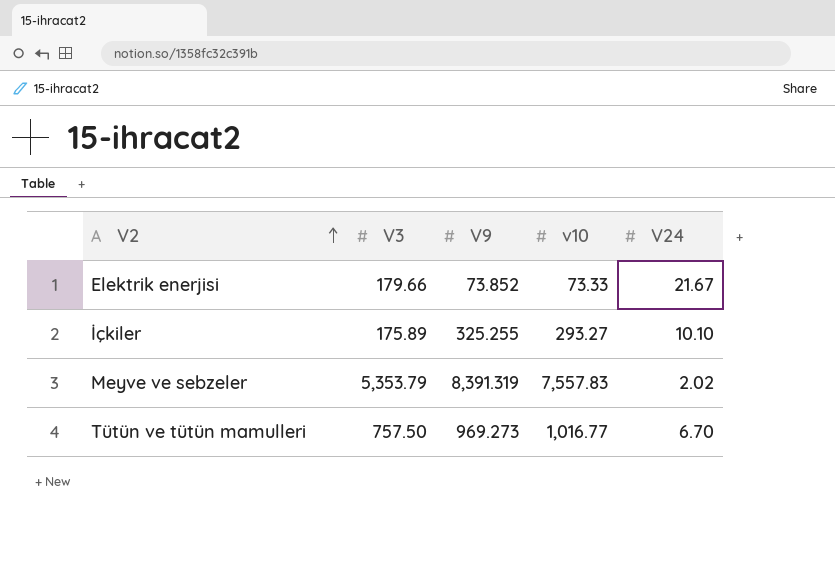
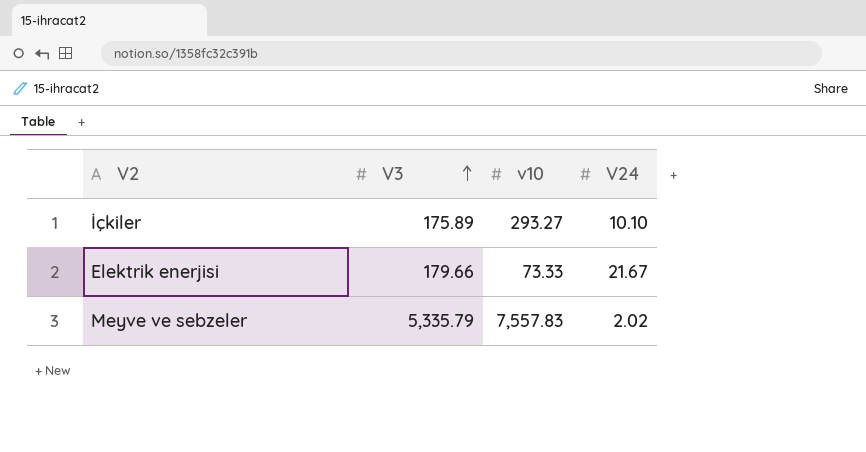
row order: V2 ascending -> V3 ascending
column V9 | position: 3 -> none
row Tütün ve tütün mamulleri: 757.50 | 969.273 | 1,016.77 | 6.70 -> none
Meyve ve sebzeler | V3: 5,353.79 -> 5,335.79

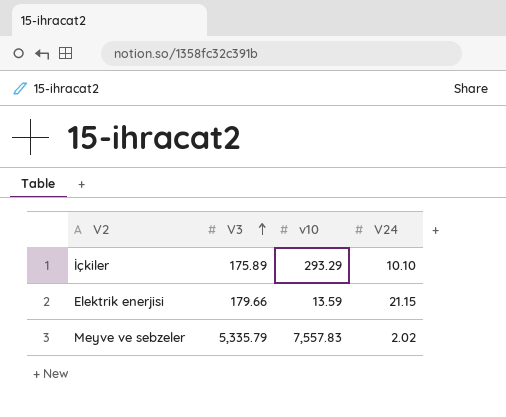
İçkiler | v10: 293.27 -> 293.29
Elektrik enerjisi | v10: 73.33 -> 13.59
Elektrik enerjisi | V24: 21.67 -> 21.15

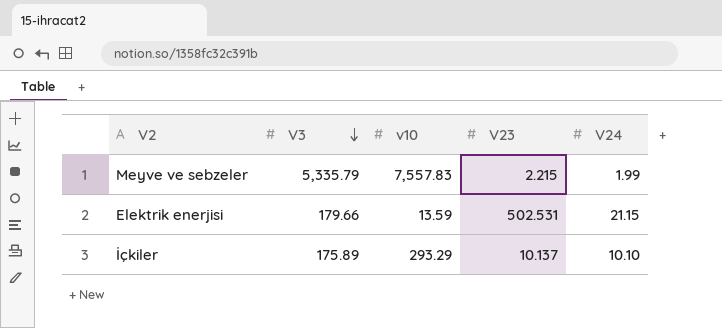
row order: V3 ascending -> V3 descending
column V23 | position: none -> 4
Meyve ve sebzeler | V24: 2.02 -> 1.99

